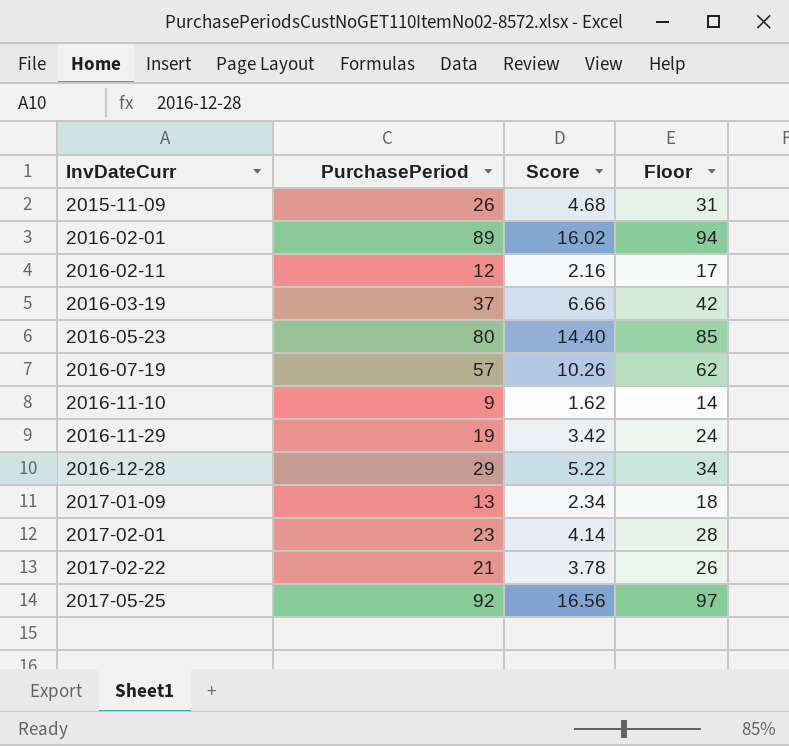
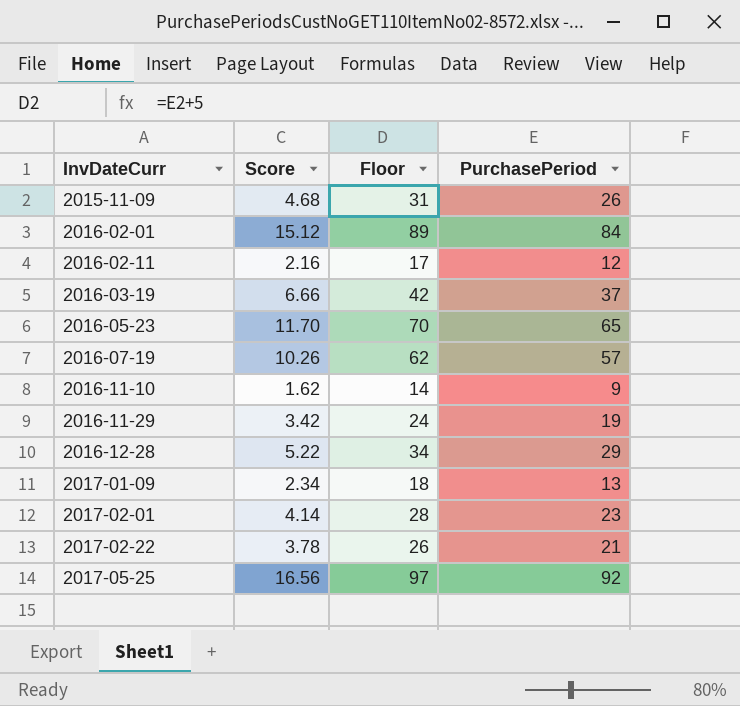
column PurchasePeriod | position: 2 -> 4
2016-02-01 | Score: 16.02 -> 15.12
2016-02-01 | Floor: 94 -> 89
2016-02-01 | PurchasePeriod: 89 -> 84
2016-05-23 | Score: 14.40 -> 11.70
2016-05-23 | Floor: 85 -> 70
2016-05-23 | PurchasePeriod: 80 -> 65

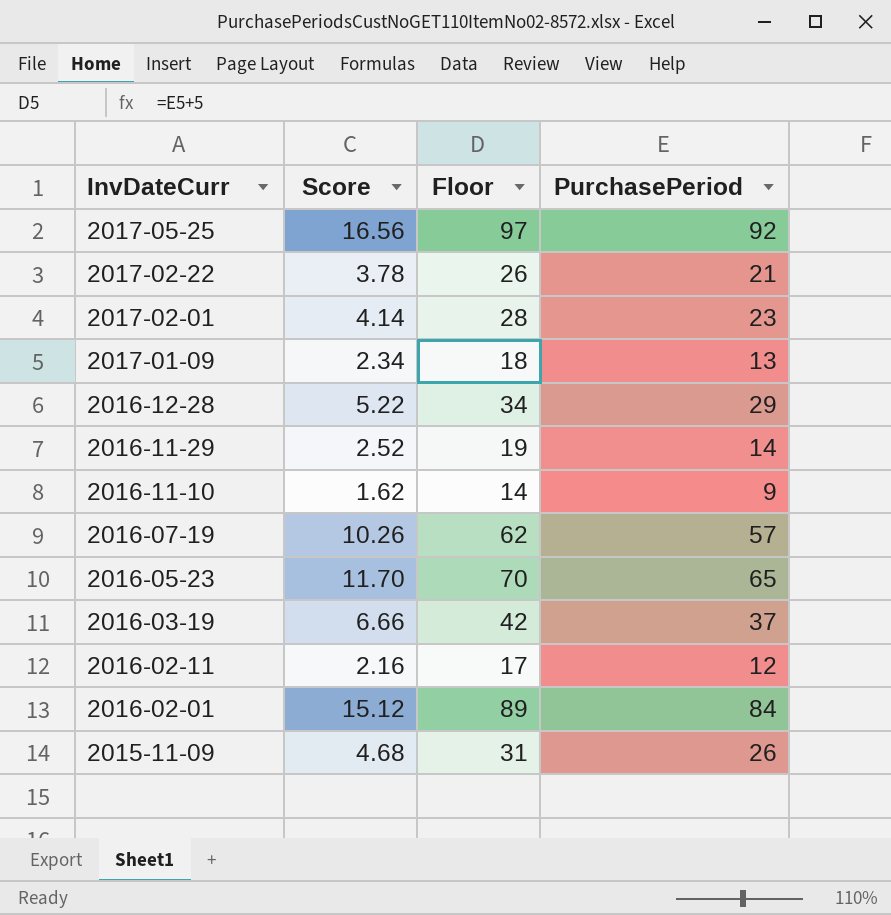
row order: InvDateCurr ascending -> InvDateCurr descending
2016-11-29 | Score: 3.42 -> 2.52
2016-11-29 | Floor: 24 -> 19
2016-11-29 | PurchasePeriod: 19 -> 14

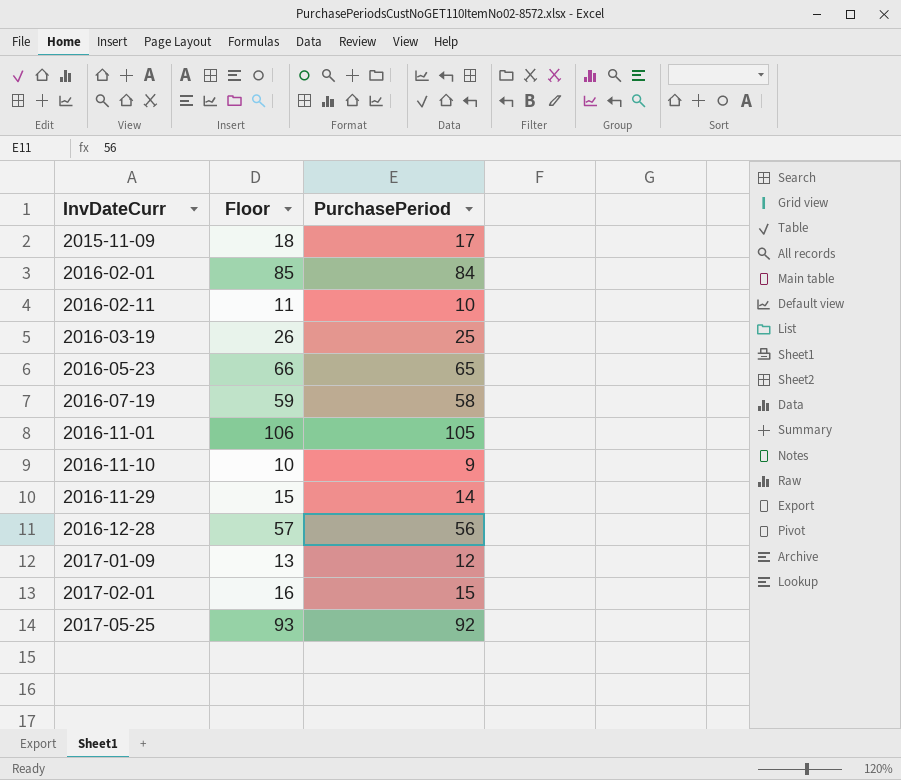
row order: InvDateCurr descending -> InvDateCurr ascending
column Score | formula: [PurchasePeriod] * 0.18 -> none
column Floor | formula: [PurchasePeriod] + 5 -> [PurchasePeriod] + 1
row 2017-02-22: 3.78 | 26 | 21 -> none
2015-11-09 | PurchasePeriod: 26 -> 17
2016-02-11 | PurchasePeriod: 12 -> 10
2016-03-19 | PurchasePeriod: 37 -> 25
2016-07-19 | PurchasePeriod: 57 -> 58
row 2016-11-01: none -> 106 | 105
2016-12-28 | PurchasePeriod: 29 -> 56
2017-01-09 | PurchasePeriod: 13 -> 12
2017-02-01 | PurchasePeriod: 23 -> 15

